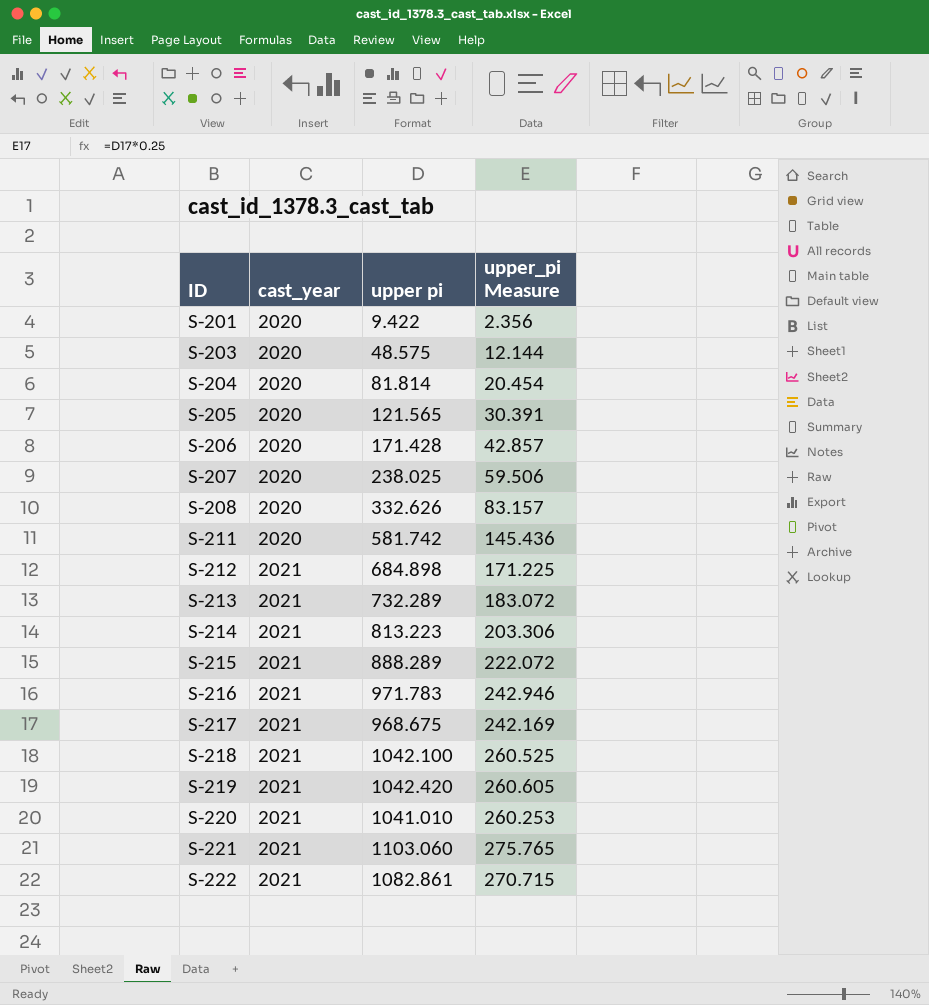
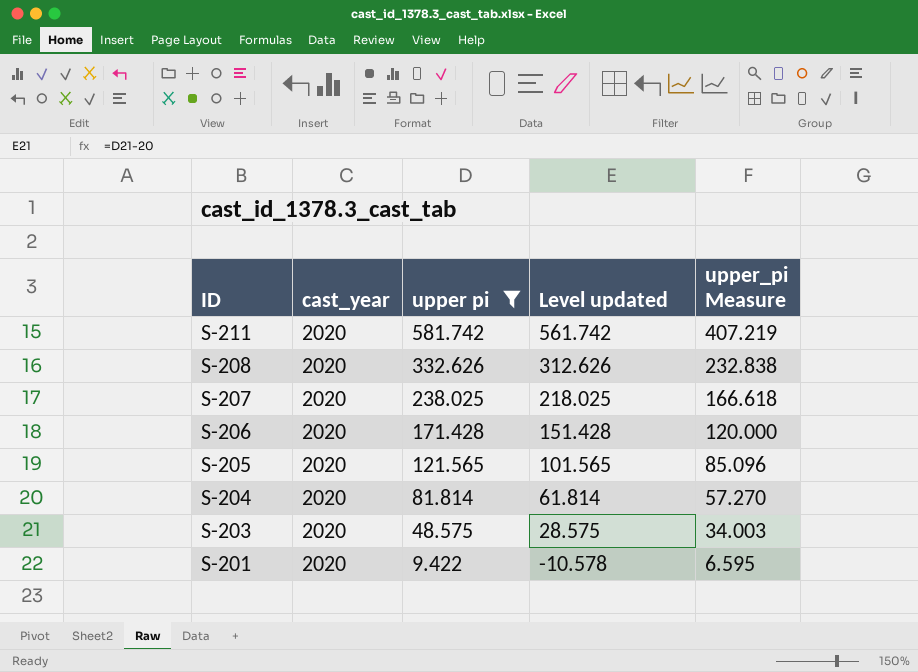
filter: none -> upper pi <= 581.742
row order: ID ascending -> ID descending
column Level updated | formula: none -> [upper pi] - 20
column upper_pi Measure | formula: [upper pi] * 0.25 -> [upper pi] * 0.7

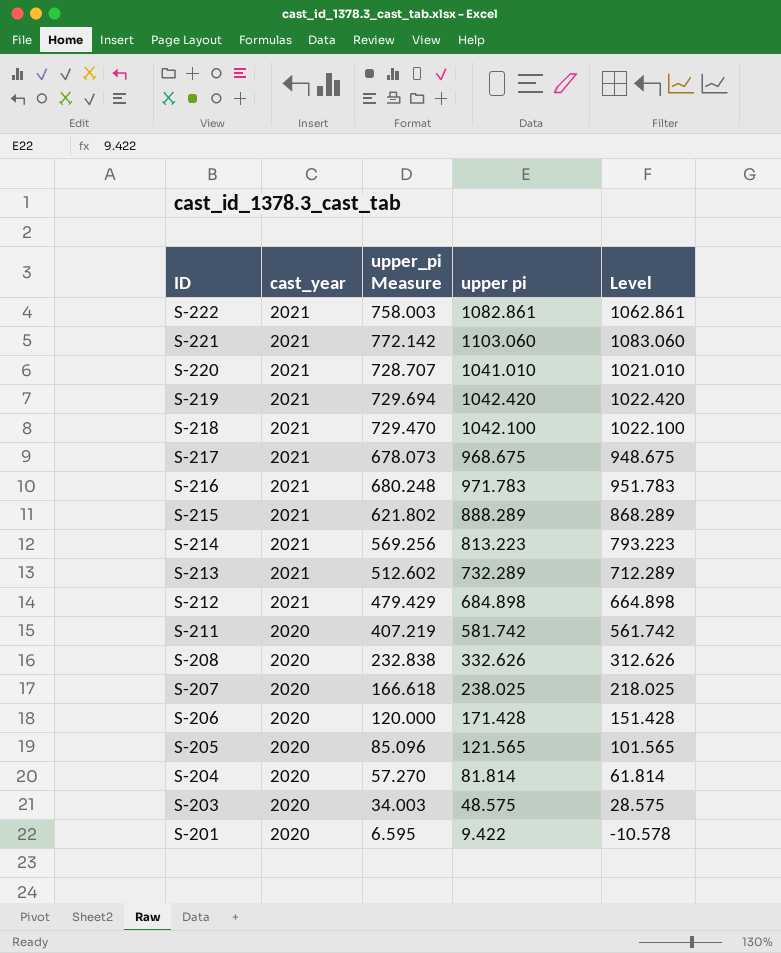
filter: upper pi <= 581.742 -> none
column upper_pi Measure | position: 5 -> 3
column name: Level updated -> Level

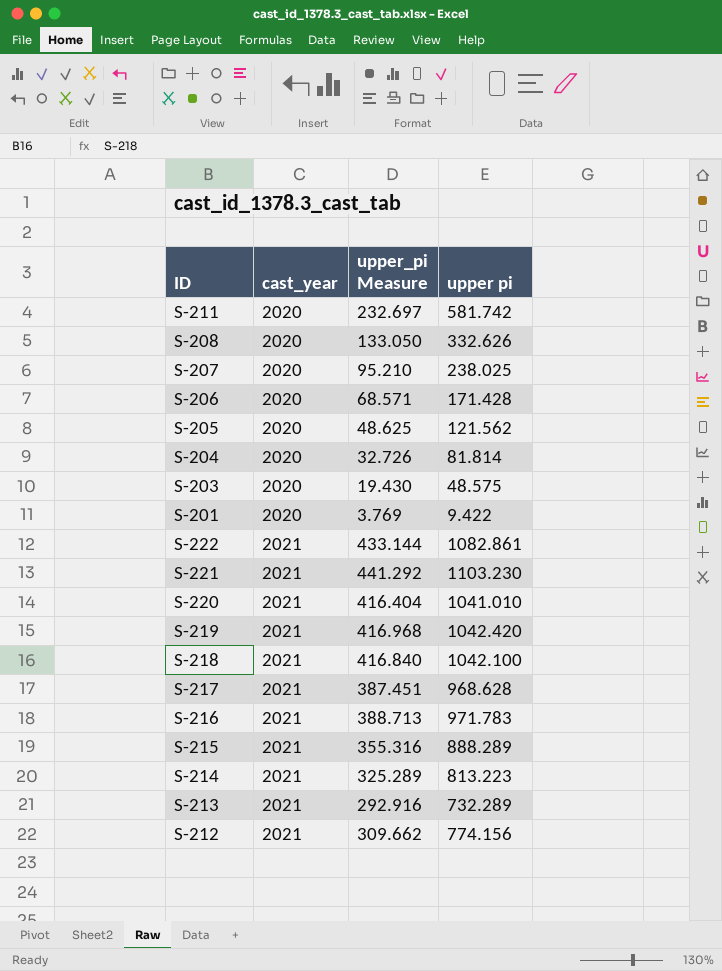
row order: ID descending -> cast_year ascending
column Level | formula: [upper pi] - 20 -> none
column upper_pi Measure | formula: [upper pi] * 0.7 -> [upper pi] * 0.4
S-205 | upper pi: 121.565 -> 121.562
S-221 | upper pi: 1103.060 -> 1103.230
S-217 | upper pi: 968.675 -> 968.628
S-212 | upper pi: 684.898 -> 774.156

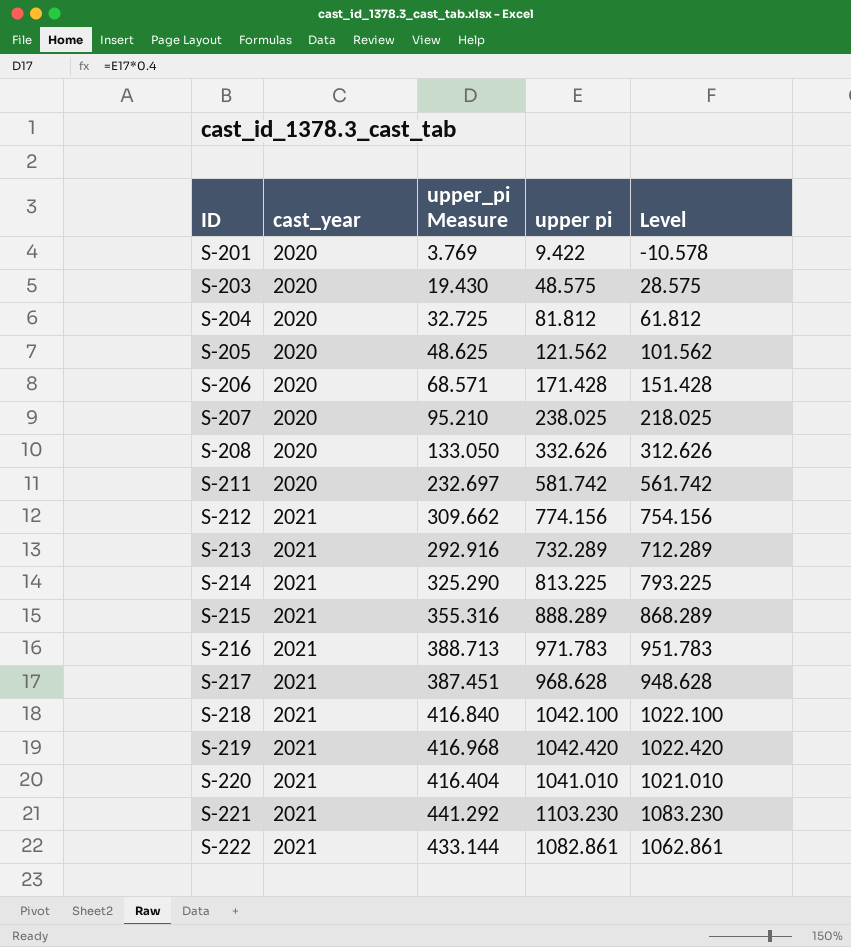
row order: cast_year ascending -> ID ascending
column Level | formula: none -> [upper pi] - 20
S-204 | upper_pi Measure: 32.726 -> 32.725
S-204 | upper pi: 81.814 -> 81.812
S-214 | upper_pi Measure: 325.289 -> 325.290
S-214 | upper pi: 813.223 -> 813.225

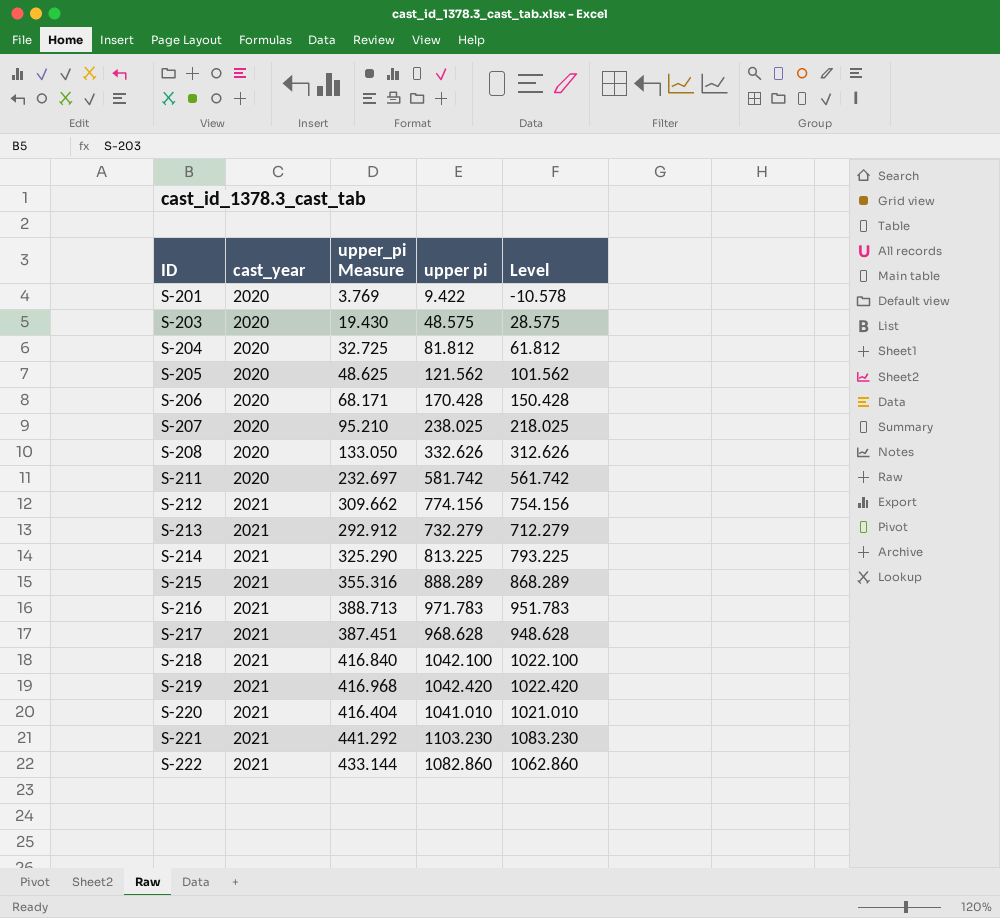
S-206 | upper_pi Measure: 68.571 -> 68.171
S-206 | upper pi: 171.428 -> 170.428
S-206 | Level: 151.428 -> 150.428
S-213 | upper_pi Measure: 292.916 -> 292.912
S-213 | upper pi: 732.289 -> 732.279
S-213 | Level: 712.289 -> 712.279
S-222 | upper pi: 1082.861 -> 1082.860
S-222 | Level: 1062.861 -> 1062.860

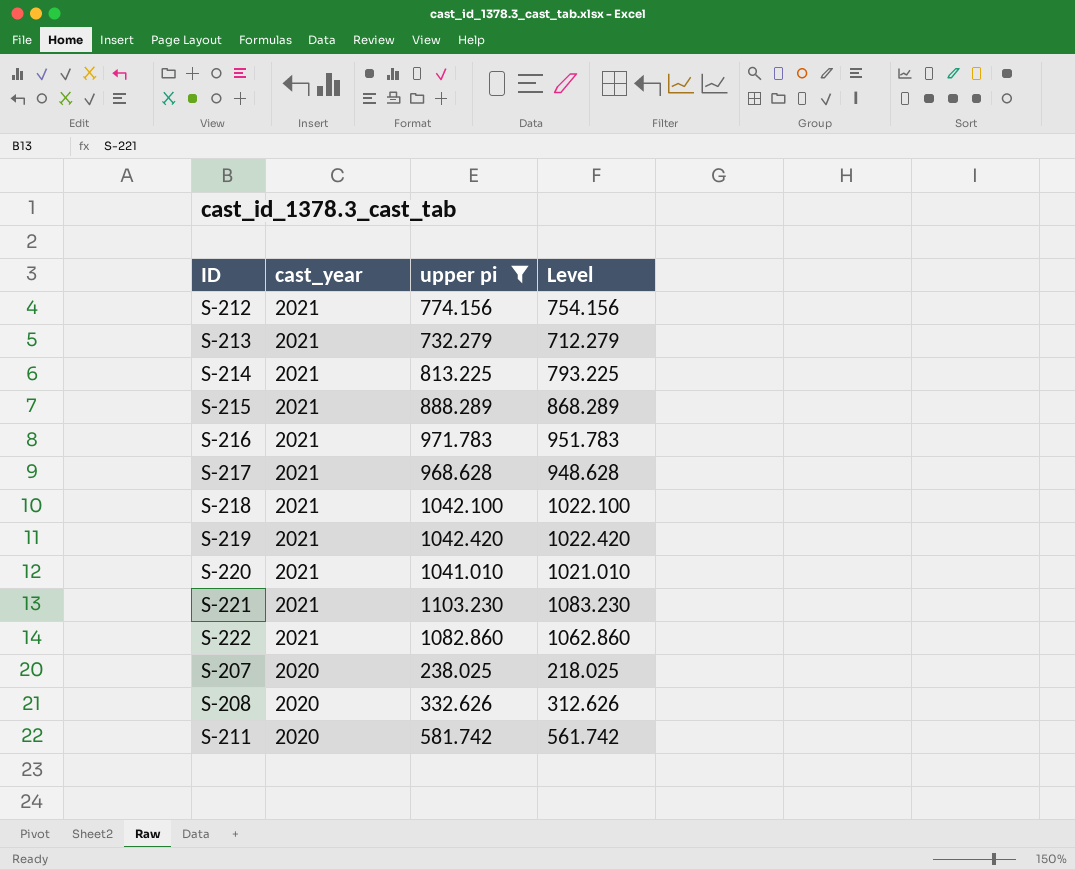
filter: none -> upper pi >= 238.025
row order: ID ascending -> cast_year descending
column upper_pi Measure | formula: [upper pi] * 0.4 -> none

